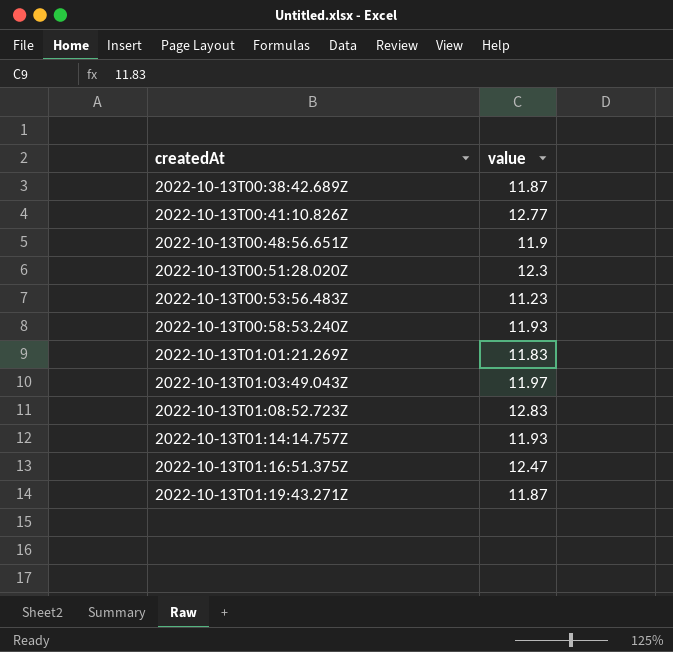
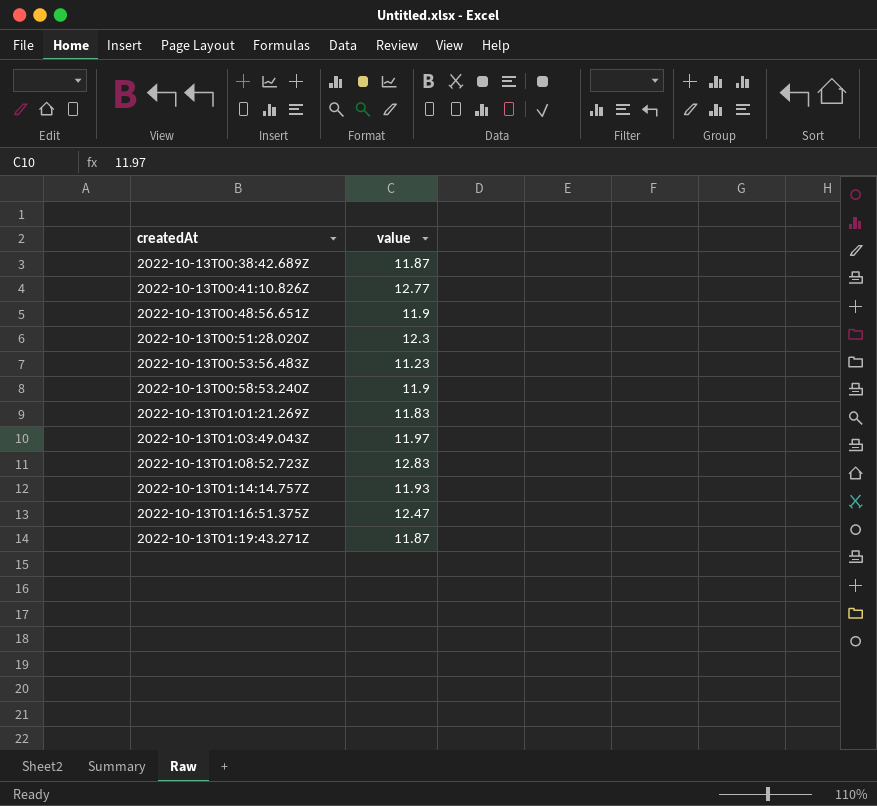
2022-10-13T00:58:53.240Z | value: 11.93 -> 11.9

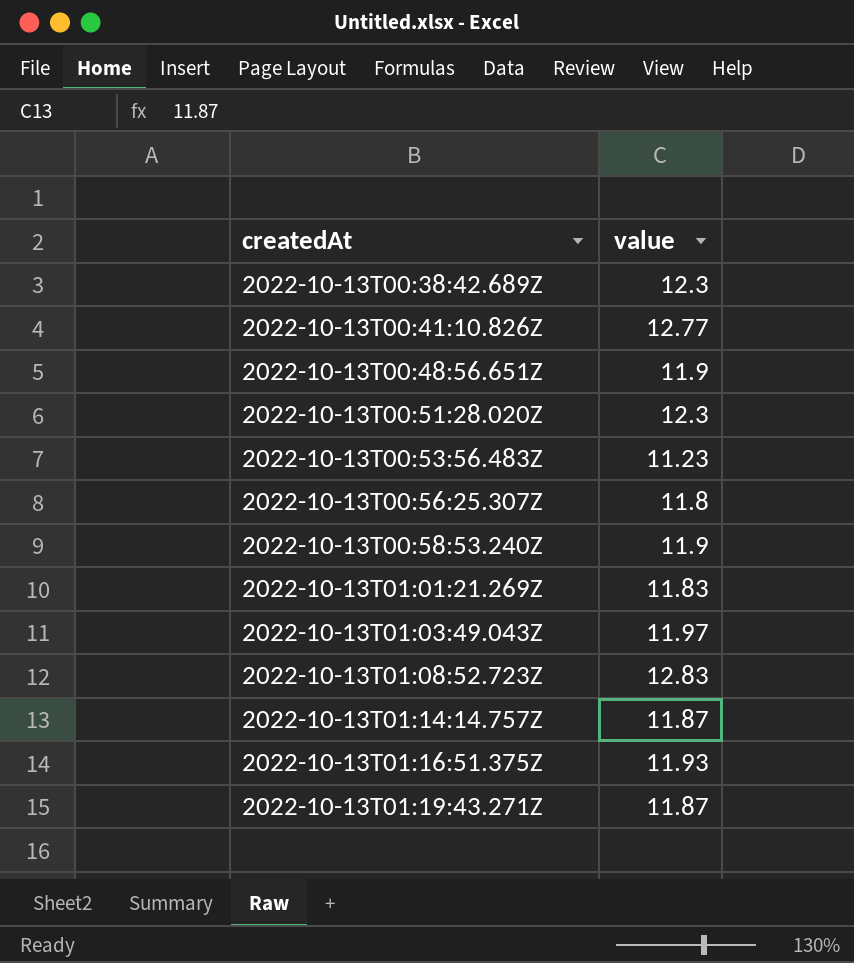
2022-10-13T00:38:42.689Z | value: 11.87 -> 12.3
row 2022-10-13T00:56:25.307Z: none -> 11.8
2022-10-13T01:14:14.757Z | value: 11.93 -> 11.87
2022-10-13T01:16:51.375Z | value: 12.47 -> 11.93

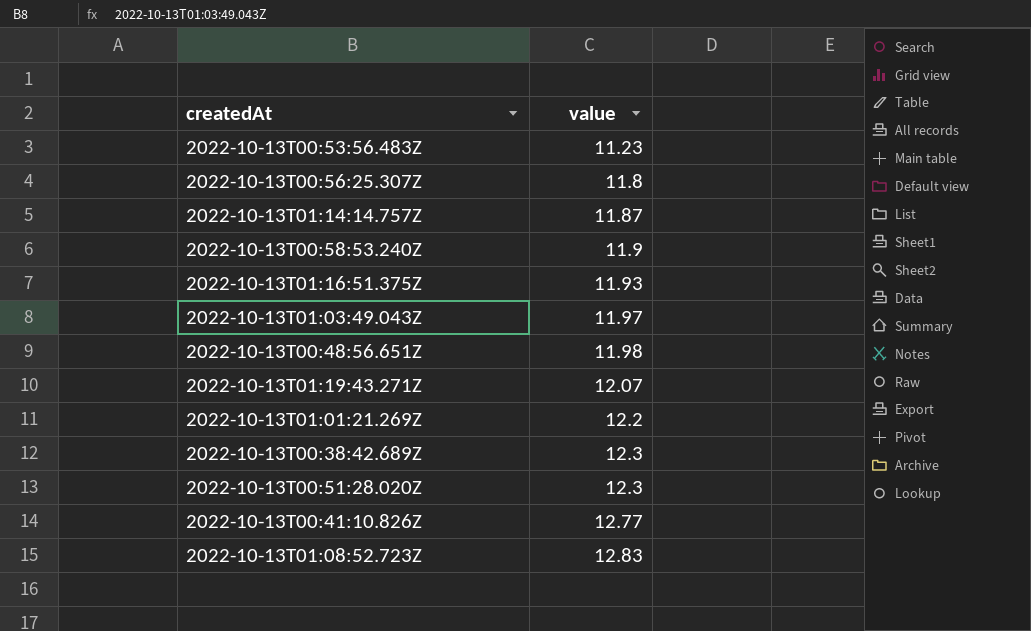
row order: createdAt ascending -> value ascending
2022-10-13T00:48:56.651Z | value: 11.9 -> 11.98
2022-10-13T01:19:43.271Z | value: 11.87 -> 12.07
2022-10-13T01:01:21.269Z | value: 11.83 -> 12.2

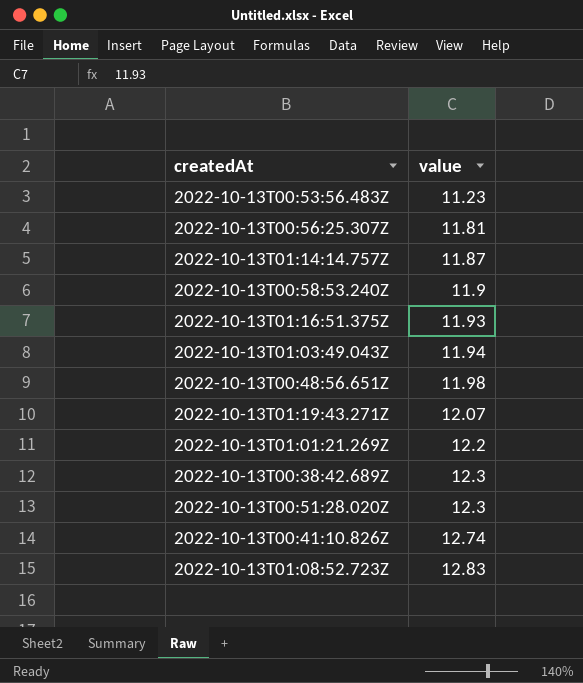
2022-10-13T00:56:25.307Z | value: 11.8 -> 11.81
2022-10-13T01:03:49.043Z | value: 11.97 -> 11.94
2022-10-13T00:41:10.826Z | value: 12.77 -> 12.74

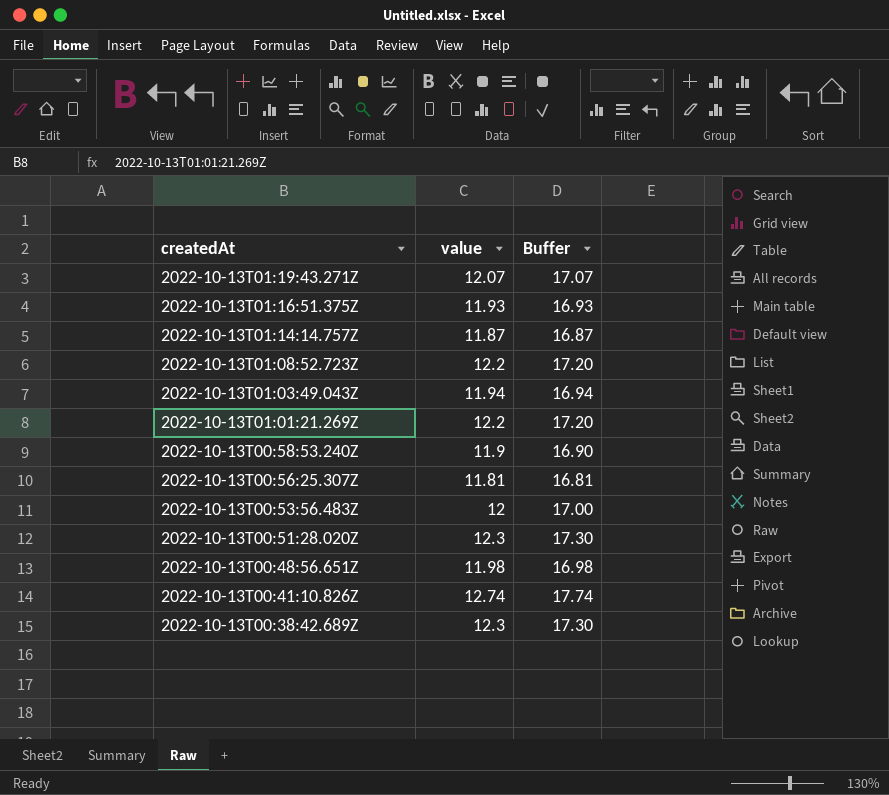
row order: value ascending -> createdAt descending
column Buffer | formula: none -> [value] + 5
2022-10-13T01:08:52.723Z | value: 12.83 -> 12.2
2022-10-13T00:53:56.483Z | value: 11.23 -> 12

